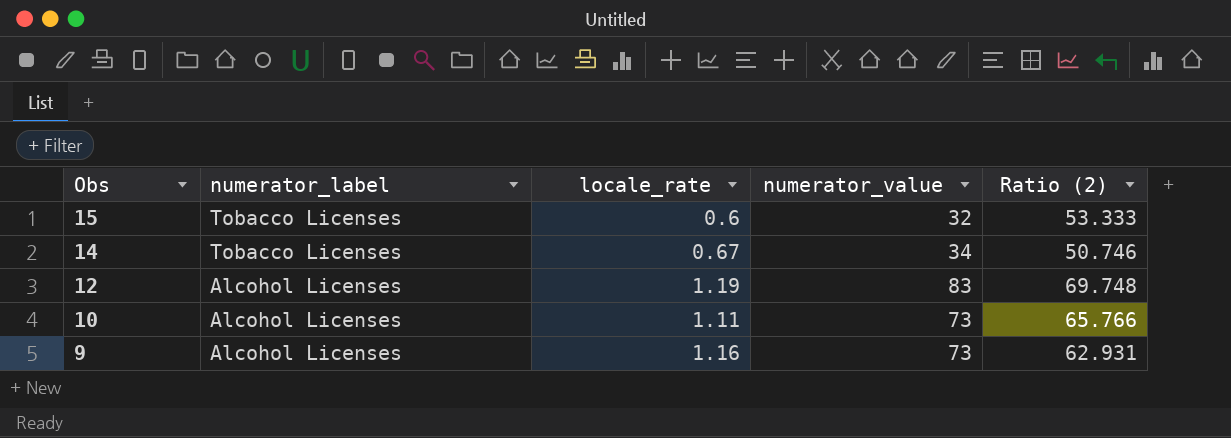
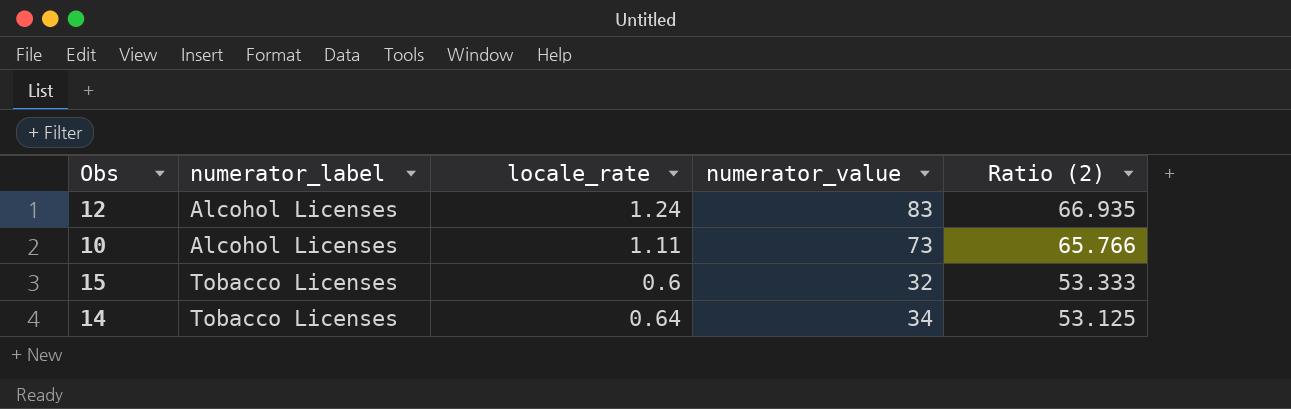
row order: Obs descending -> numerator_label ascending
row 9: Alcohol Licenses | 1.16 | 73 | 62.931 -> none
12 | locale_rate: 1.19 -> 1.24
12 | Ratio (2): 69.748 -> 66.935
14 | locale_rate: 0.67 -> 0.64
14 | Ratio (2): 50.746 -> 53.125

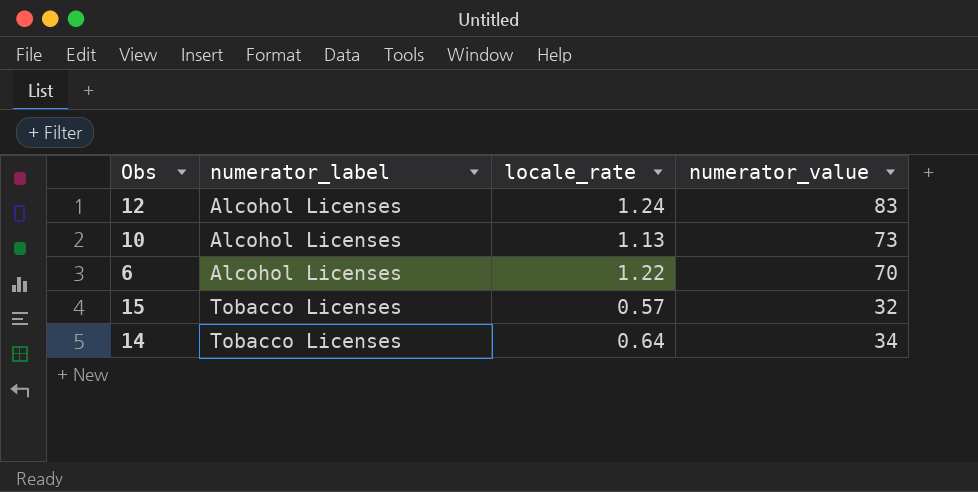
column Ratio (2) | formula: [numerator_value] / [locale_rate] -> none
10 | locale_rate: 1.11 -> 1.13
row 6: none -> Alcohol Licenses | 1.22 | 70
15 | locale_rate: 0.6 -> 0.57

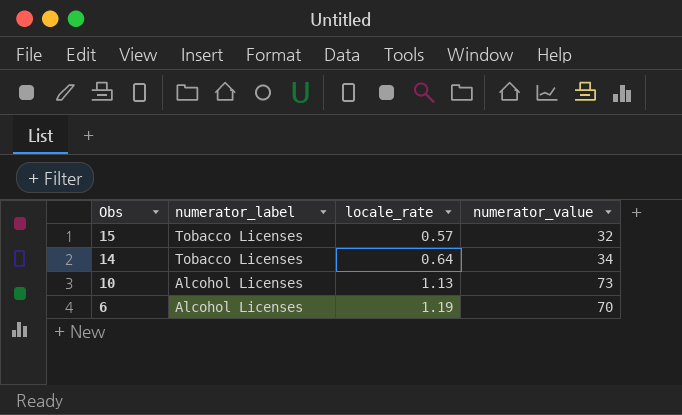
row order: numerator_label ascending -> Obs descending
row 12: Alcohol Licenses | 1.24 | 83 -> none
6 | locale_rate: 1.22 -> 1.19

